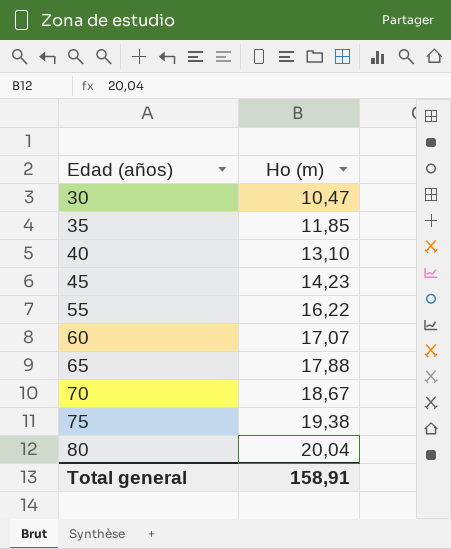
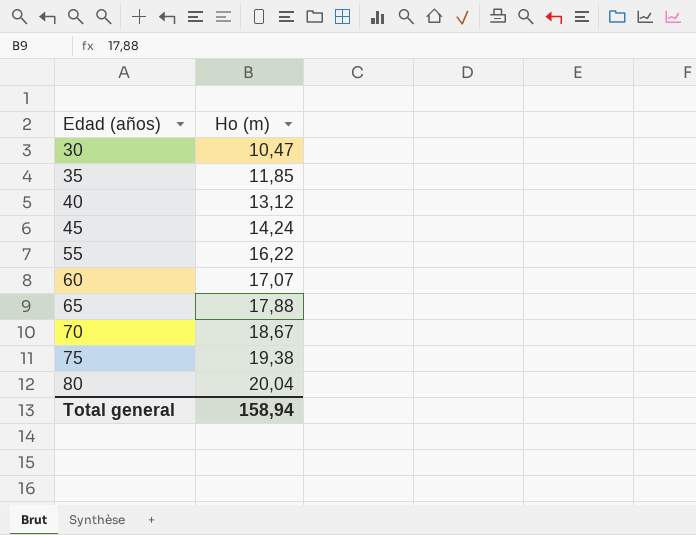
40 | Ho (m): 13,10 -> 13,12
45 | Ho (m): 14,23 -> 14,24
Total general | Ho (m): 158,91 -> 158,94

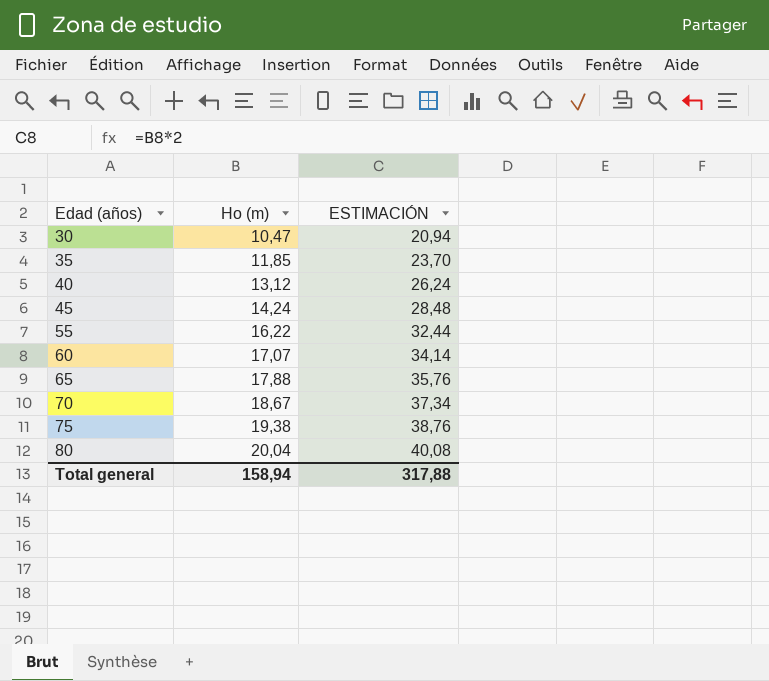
column ESTIMACIÓN | formula: none -> [Ho (m)] * 2

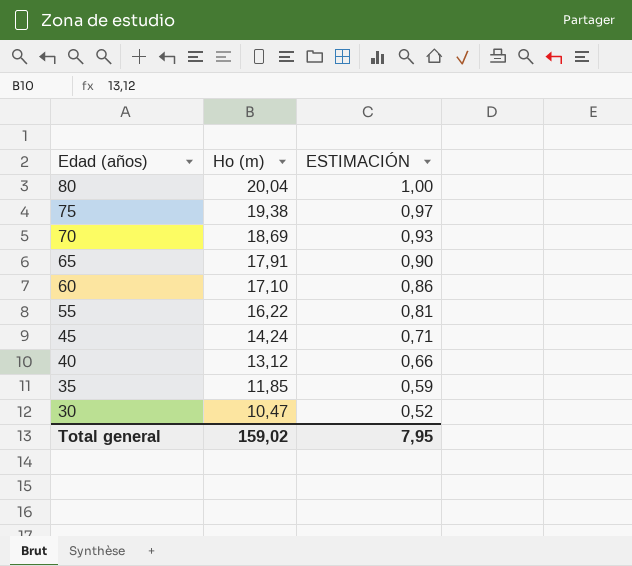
row order: Edad (años) ascending -> Edad (años) descending
column ESTIMACIÓN | formula: [Ho (m)] * 2 -> [Ho (m)] * 0,05
70 | Ho (m): 18,67 -> 18,69
65 | Ho (m): 17,88 -> 17,91
60 | Ho (m): 17,07 -> 17,10
Total general | Ho (m): 158,94 -> 159,02
Total general | ESTIMACIÓN: 317,88 -> 7,95

